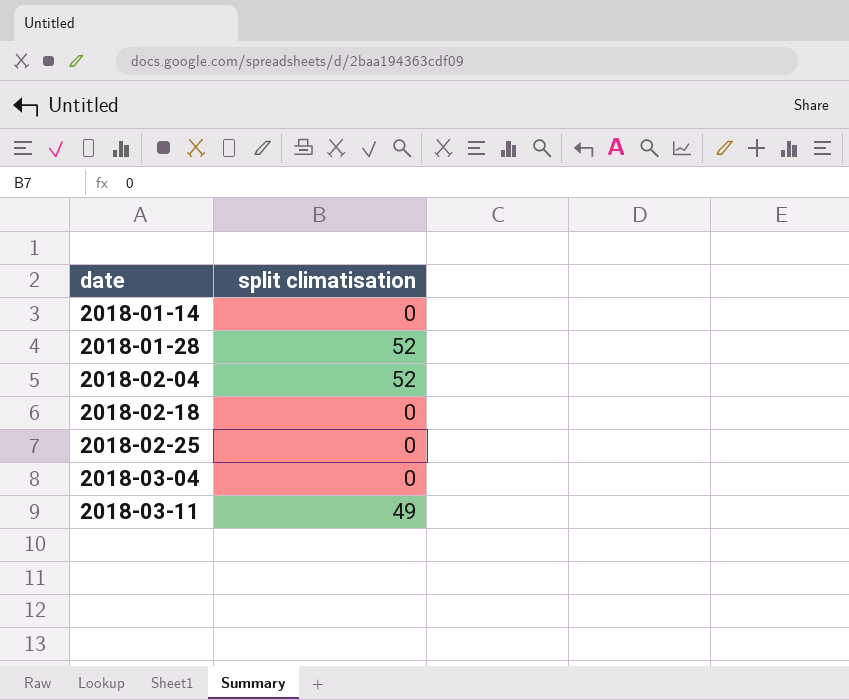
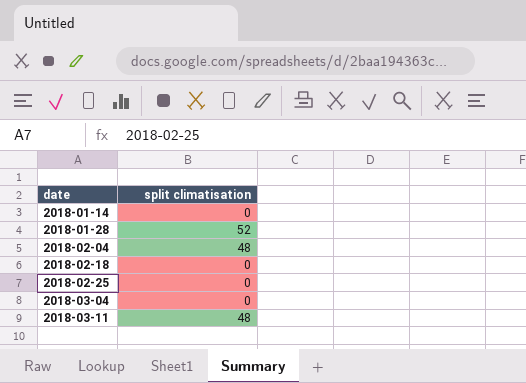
2018-02-04 | split climatisation: 52 -> 48
2018-03-11 | split climatisation: 49 -> 48

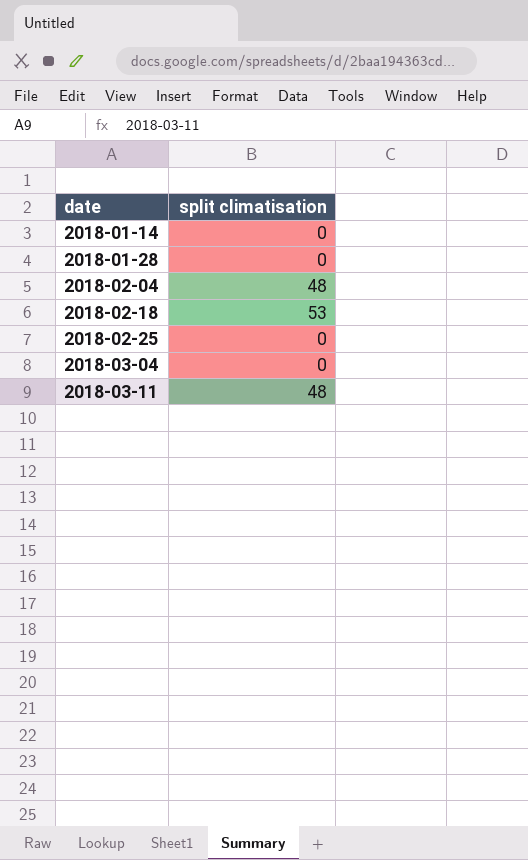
2018-01-28 | split climatisation: 52 -> 0
2018-02-18 | split climatisation: 0 -> 53

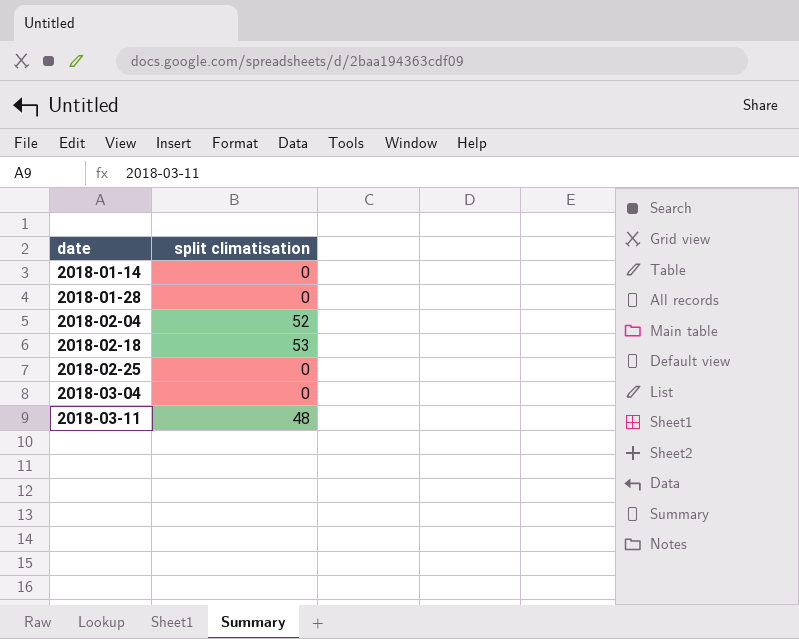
2018-02-04 | split climatisation: 48 -> 52

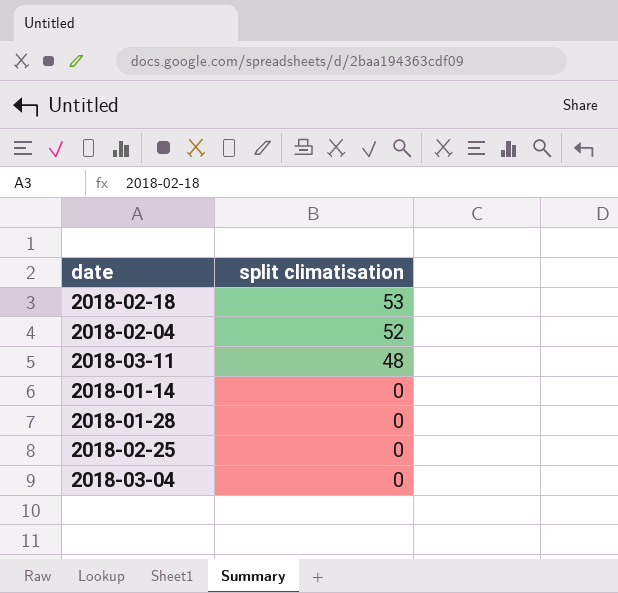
row order: date ascending -> split climatisation descending

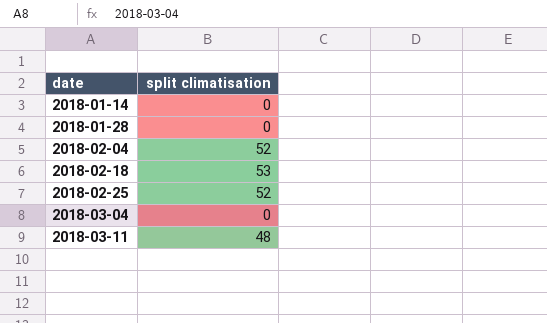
row order: split climatisation descending -> date ascending
2018-02-25 | split climatisation: 0 -> 52

